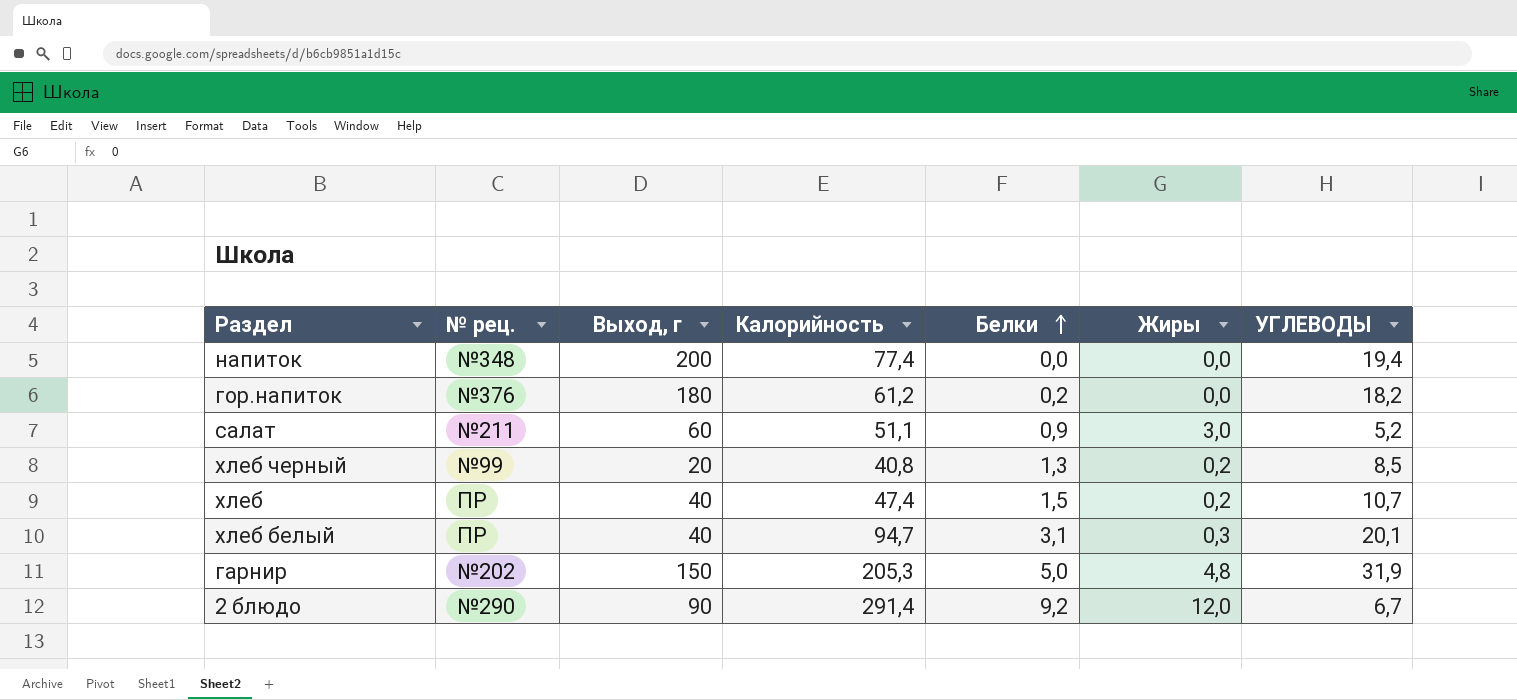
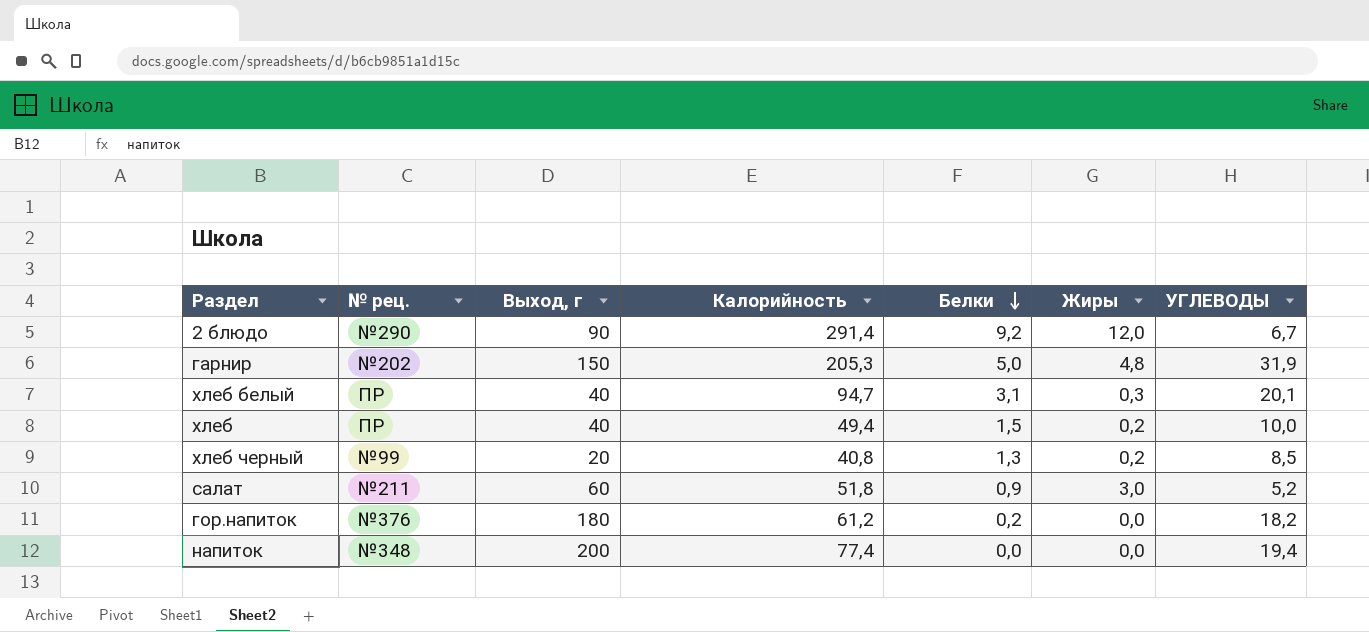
row order: Белки ascending -> Белки descending
хлеб | Калорийность: 47,4 -> 49,4
хлеб | УГЛЕВОДЫ: 10,7 -> 10,0
салат | Калорийность: 51,1 -> 51,8

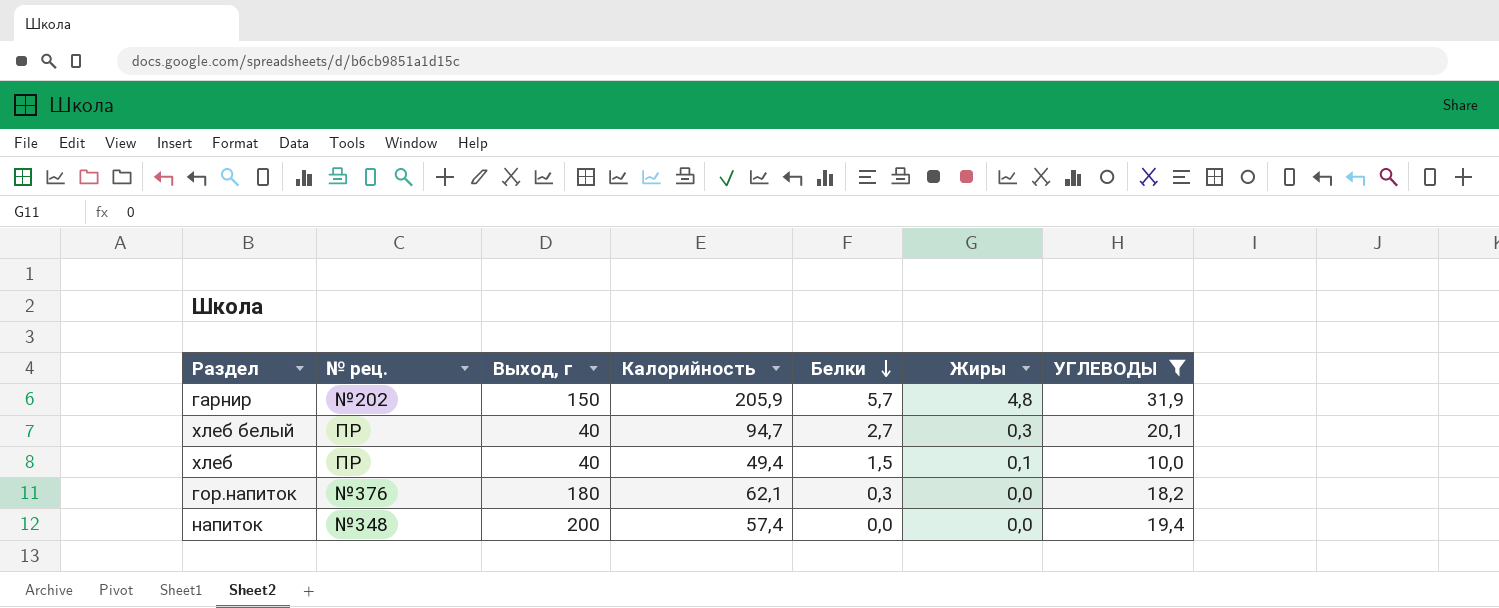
filter: none -> УГЛЕВОДЫ >= 10,0
гарнир | Калорийность: 205,3 -> 205,9
гарнир | Белки: 5,0 -> 5,7
хлеб белый | Белки: 3,1 -> 2,7
хлеб | Жиры: 0,2 -> 0,1
гор.напиток | Калорийность: 61,2 -> 62,1
гор.напиток | Белки: 0,2 -> 0,3
напиток | Калорийность: 77,4 -> 57,4

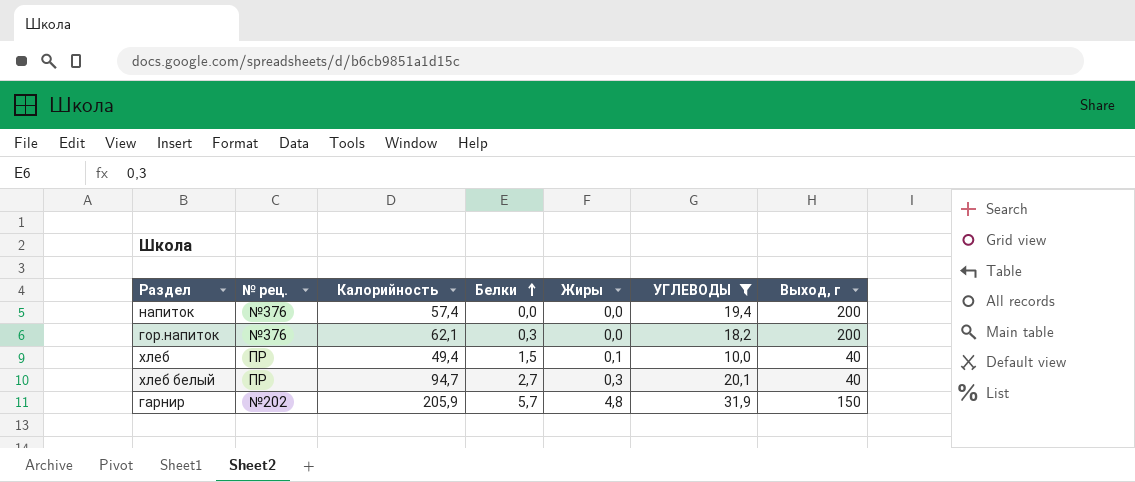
row order: Белки descending -> Белки ascending
column Выход, г | position: 3 -> 7
напиток | № рец.: №348 -> №376
гор.напиток | Выход, г: 180 -> 200

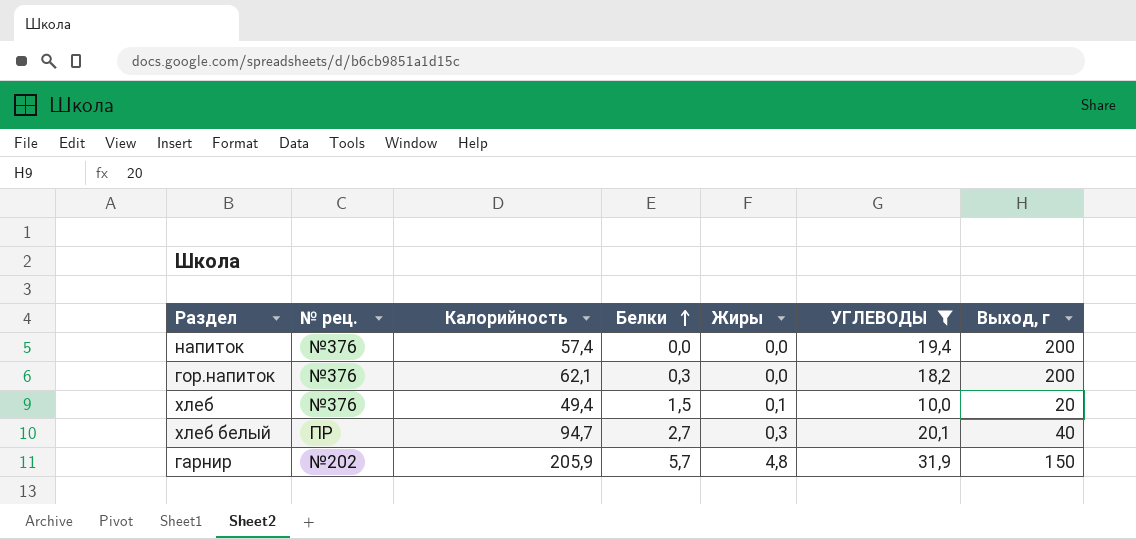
хлеб | № рец.: ПР -> №376
хлеб | Выход, г: 40 -> 20

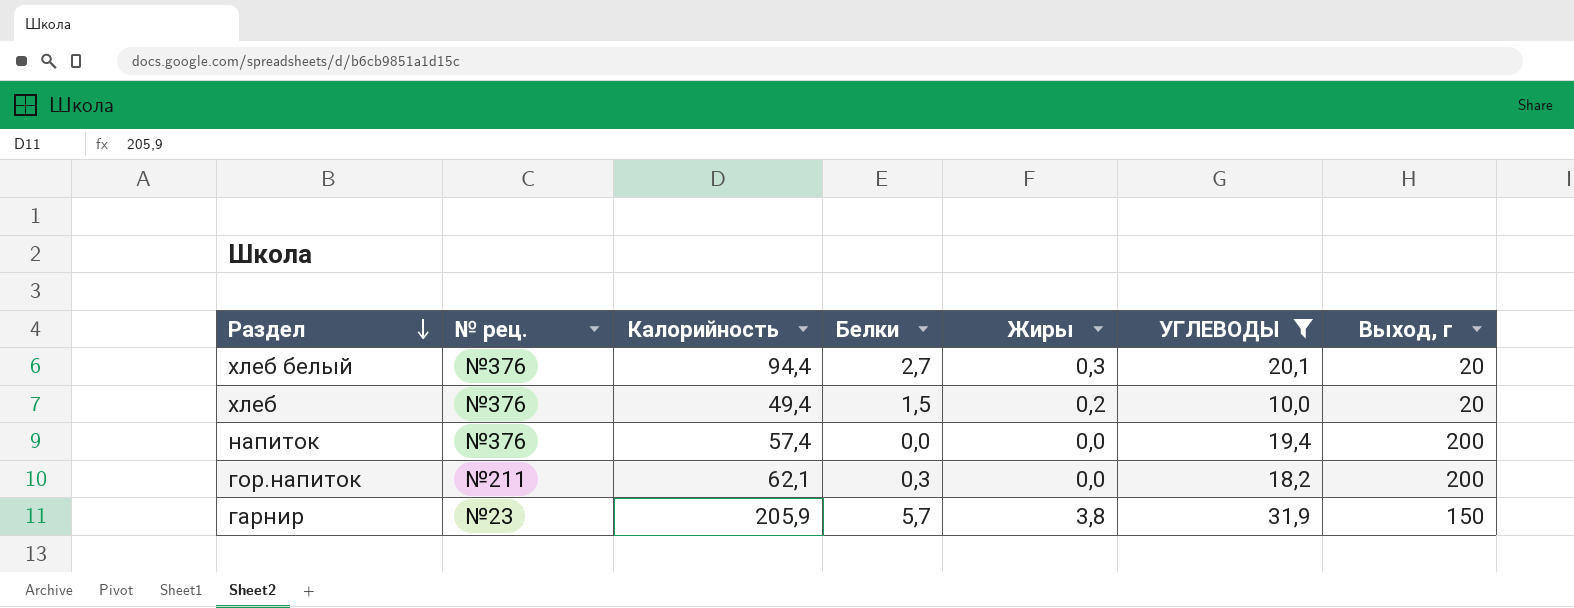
row order: Белки ascending -> Раздел descending
хлеб белый | № рец.: ПР -> №376
хлеб белый | Калорийность: 94,7 -> 94,4
хлеб белый | Выход, г: 40 -> 20
хлеб | Жиры: 0,1 -> 0,2
гор.напиток | № рец.: №376 -> №211
гарнир | № рец.: №202 -> №23
гарнир | Жиры: 4,8 -> 3,8

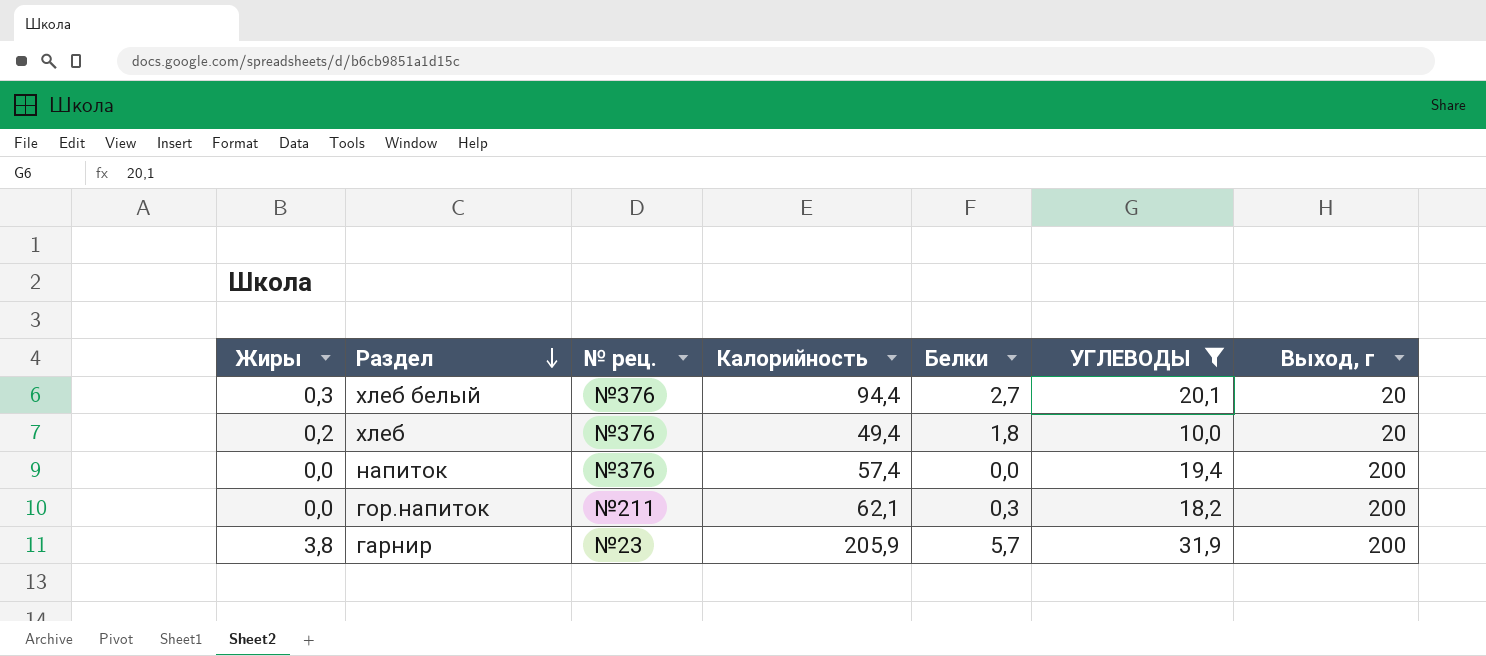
column Жиры | position: 5 -> 1
хлеб | Белки: 1,5 -> 1,8
гарнир | Выход, г: 150 -> 200

